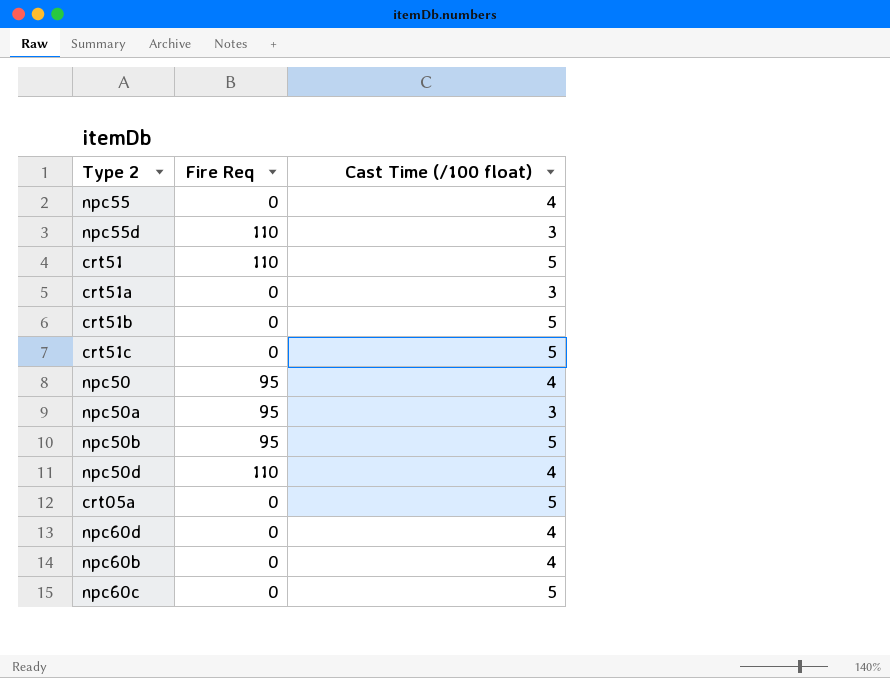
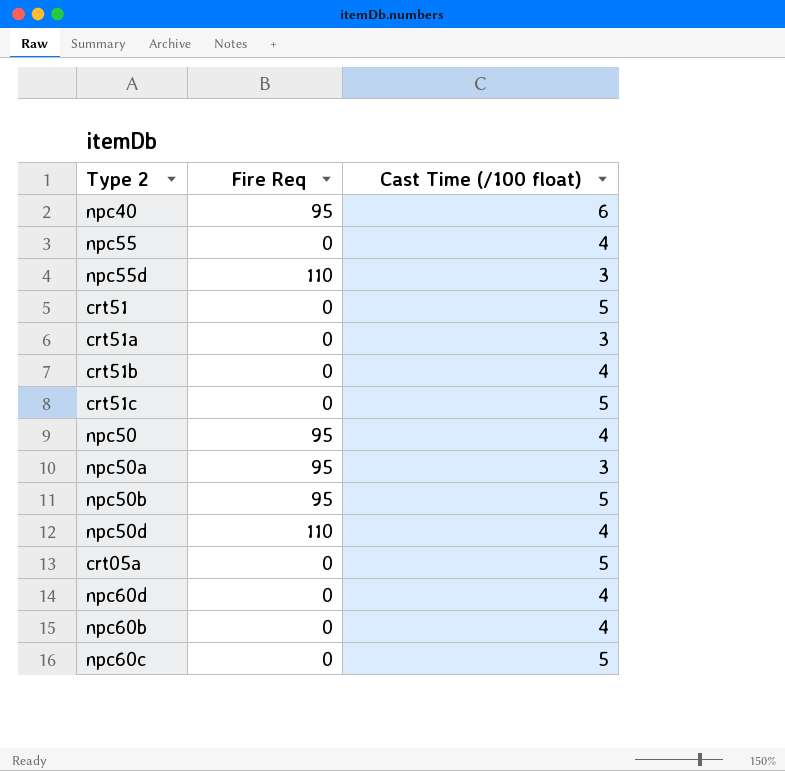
row npc40: none -> 95 | 6
crt51 | Fire Req: 110 -> 0
crt51b | Cast Time (/100 float): 5 -> 4

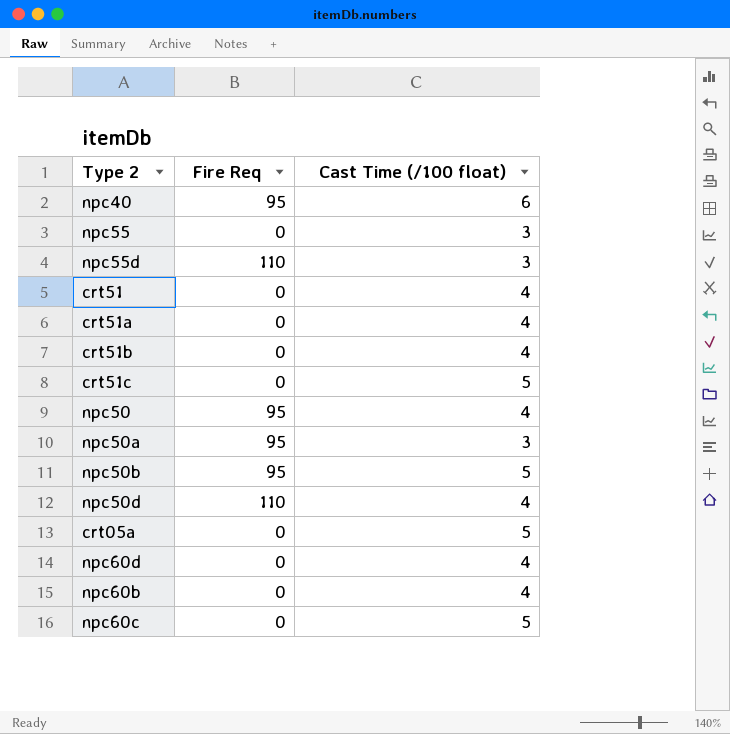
npc55 | Cast Time (/100 float): 4 -> 3
crt51 | Cast Time (/100 float): 5 -> 4
crt51a | Cast Time (/100 float): 3 -> 4

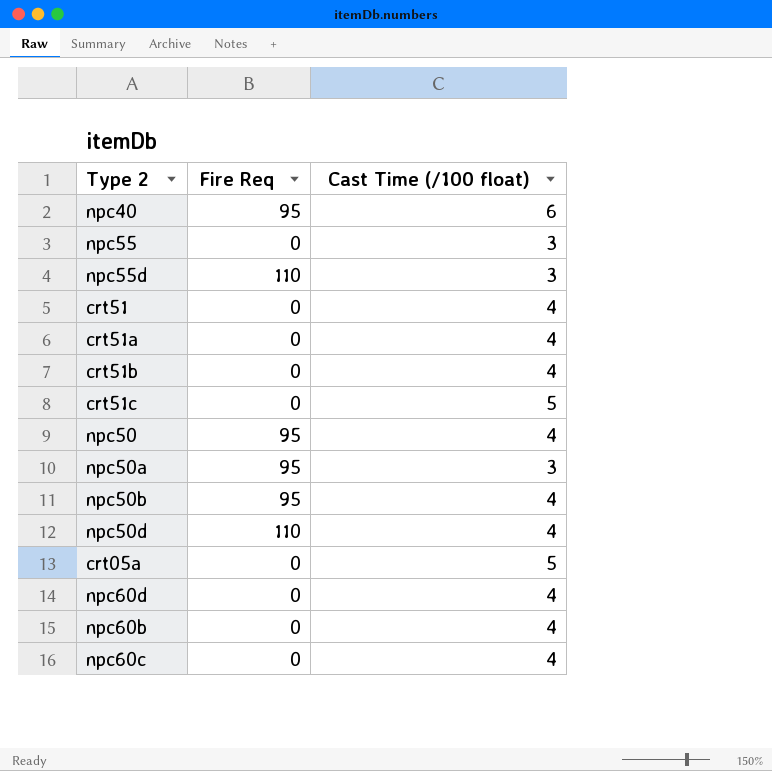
npc50b | Cast Time (/100 float): 5 -> 4
npc60c | Cast Time (/100 float): 5 -> 4

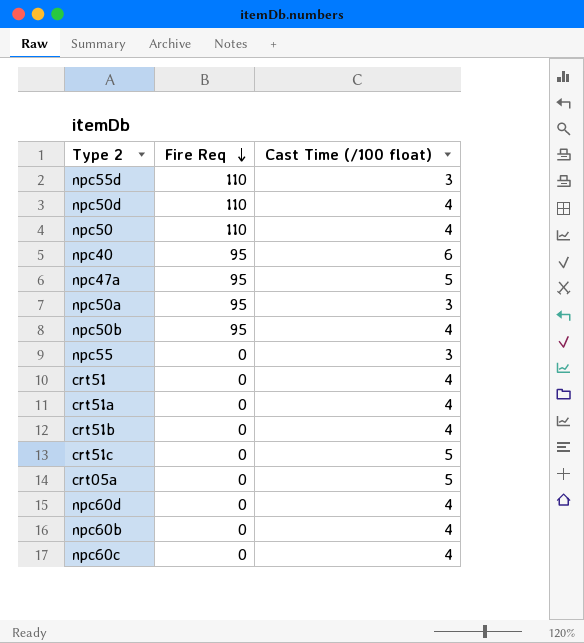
row order: none -> Fire Req descending
npc50 | Fire Req: 95 -> 110
row npc47a: none -> 95 | 5

